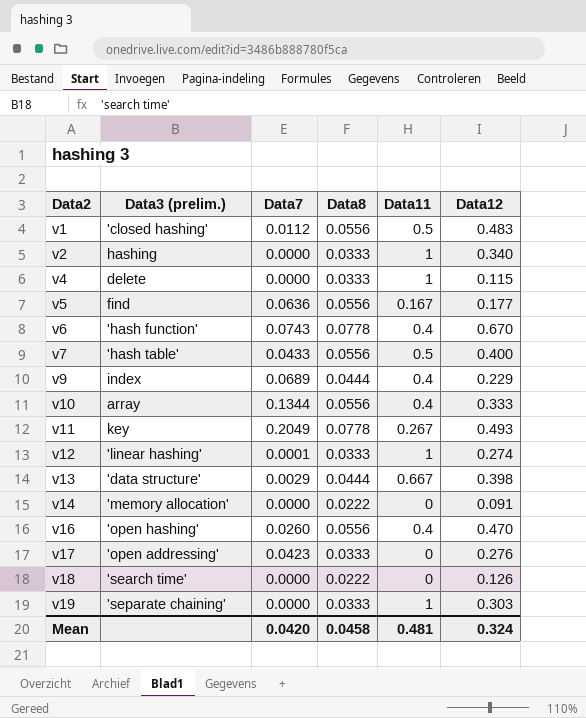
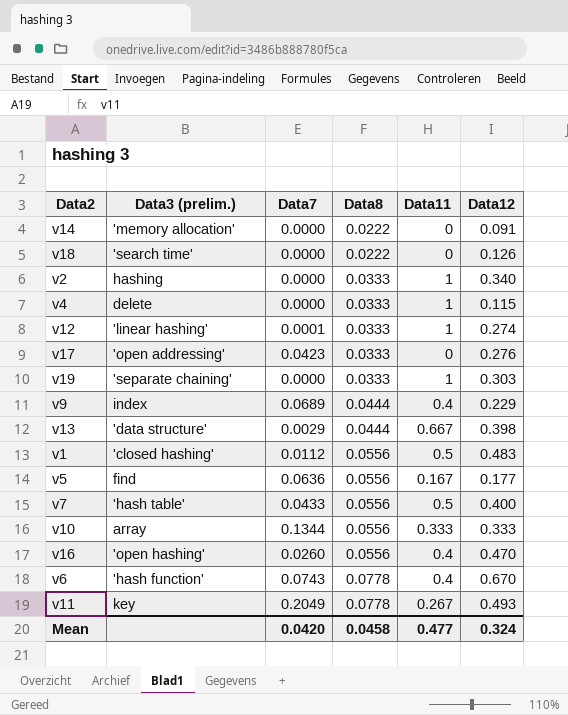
row order: Data2 ascending -> Data8 ascending
v10 | Data11: 0.4 -> 0.333
Mean | Data11: 0.481 -> 0.477

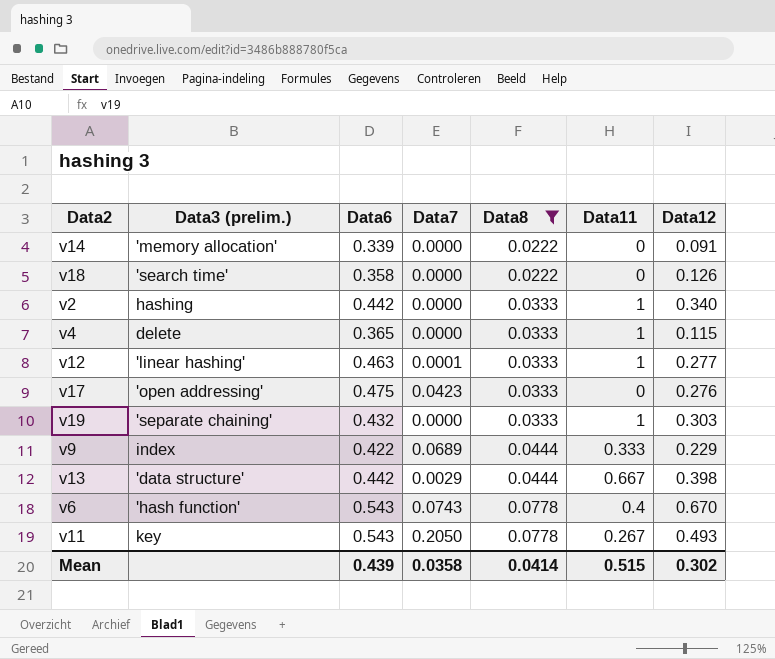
filter: none -> Data8 != 0.0556
column Data6 | position: none -> 3
v12 | Data12: 0.274 -> 0.277
v9 | Data11: 0.4 -> 0.333
v11 | Data7: 0.2049 -> 0.2050
Mean | Data7: 0.0420 -> 0.0358
Mean | Data8: 0.0458 -> 0.0414
Mean | Data11: 0.477 -> 0.515
Mean | Data12: 0.324 -> 0.302

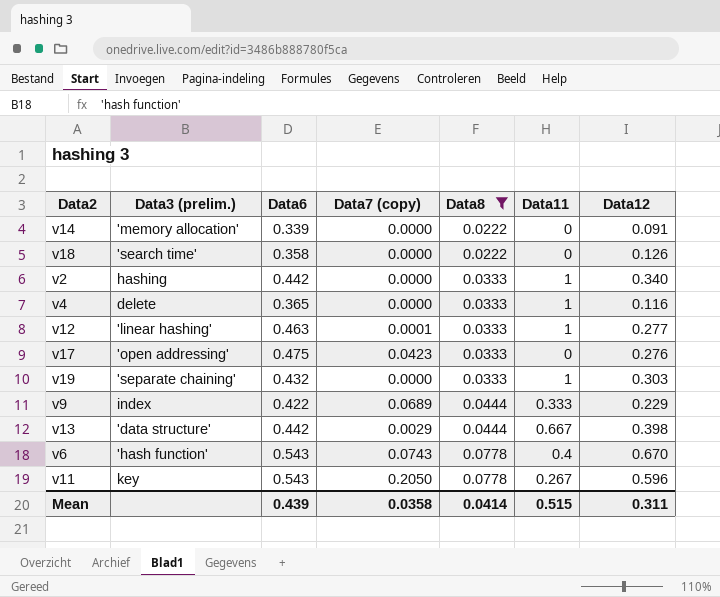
column name: Data7 -> Data7 (copy)
v4 | Data12: 0.115 -> 0.116
v11 | Data12: 0.493 -> 0.596
Mean | Data12: 0.302 -> 0.311

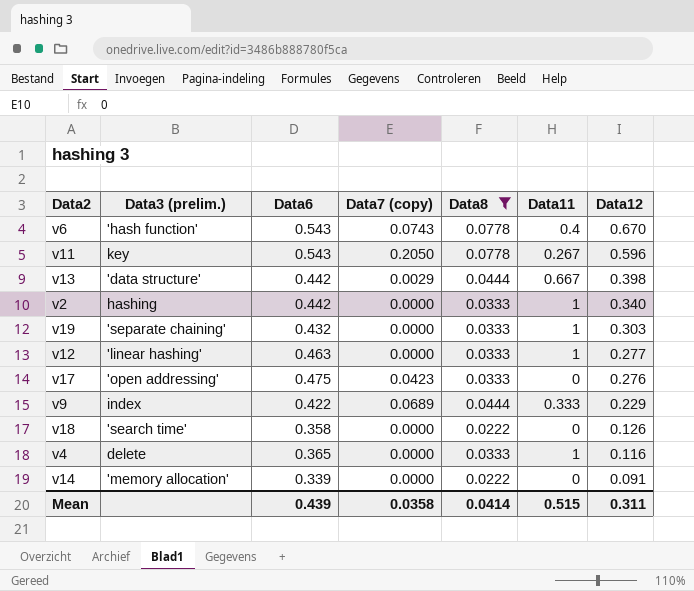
row order: Data8 ascending -> Data12 descending
v12 | Data7 (copy): 0.0001 -> 0.0000

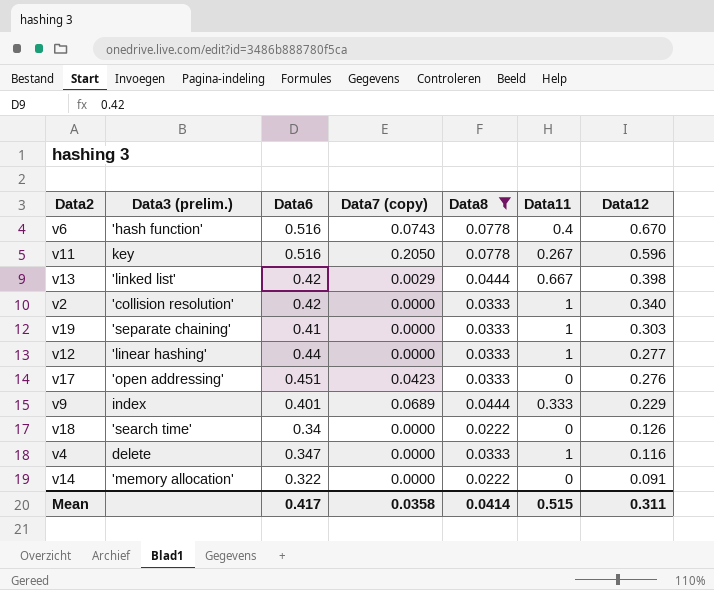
v6 | Data6: 0.543 -> 0.516
v11 | Data6: 0.543 -> 0.516
v13 | Data3 (prelim.): 'data structure' -> 'linked list'
v13 | Data6: 0.442 -> 0.42
v2 | Data3 (prelim.): hashing -> 'collision resolution'
v2 | Data6: 0.442 -> 0.42
v19 | Data6: 0.432 -> 0.41
v12 | Data6: 0.463 -> 0.44
v17 | Data6: 0.475 -> 0.451
v9 | Data6: 0.422 -> 0.401
v18 | Data6: 0.358 -> 0.34
v4 | Data6: 0.365 -> 0.347
v14 | Data6: 0.339 -> 0.322
Mean | Data6: 0.439 -> 0.417

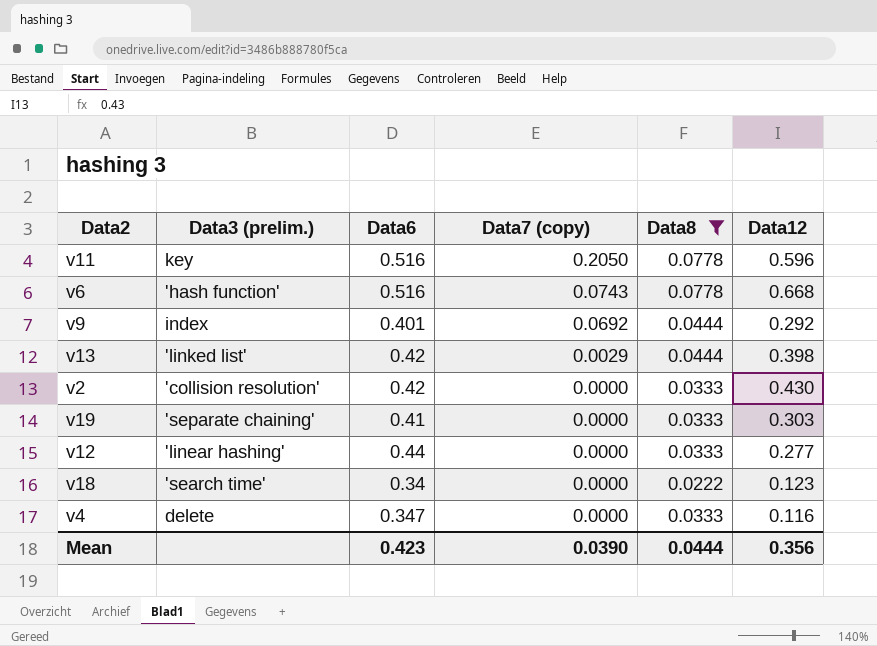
row order: Data12 descending -> Data7 (copy) descending
column Data11 | position: 6 -> none
row v17: 'open addressing' | 0.451 | 0.0423 | 0.0333 | 0 | 0.276 -> none
row v14: 'memory allocation' | 0.322 | 0.0000 | 0.0222 | 0 | 0.091 -> none
v6 | Data12: 0.670 -> 0.668
v9 | Data7 (copy): 0.0689 -> 0.0692
v9 | Data12: 0.229 -> 0.292
v2 | Data12: 0.340 -> 0.430
v18 | Data12: 0.126 -> 0.123
Mean | Data6: 0.417 -> 0.423
Mean | Data7 (copy): 0.0358 -> 0.0390
Mean | Data8: 0.0414 -> 0.0444
Mean | Data12: 0.311 -> 0.356

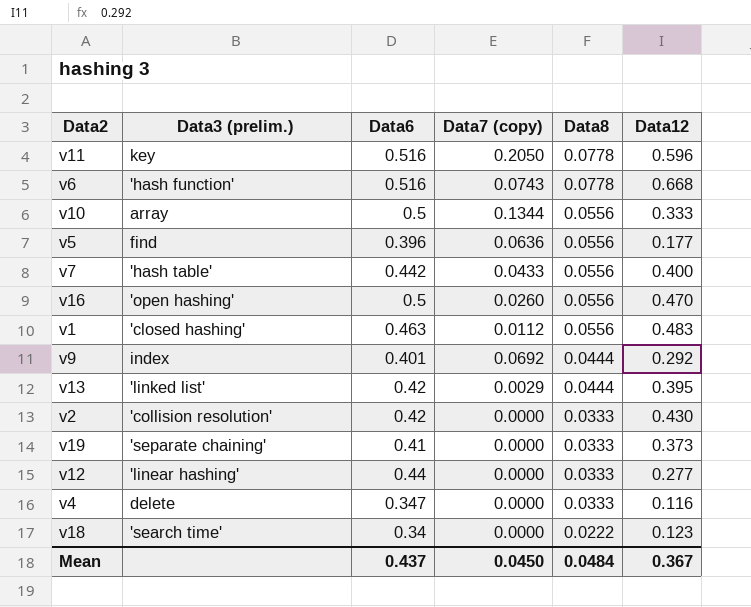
filter: Data8 != 0.0556 -> none
row order: Data7 (copy) descending -> Data8 descending
v13 | Data12: 0.398 -> 0.395
v19 | Data12: 0.303 -> 0.373
Mean | Data6: 0.423 -> 0.437
Mean | Data7 (copy): 0.0390 -> 0.0450
Mean | Data8: 0.0444 -> 0.0484
Mean | Data12: 0.356 -> 0.367

